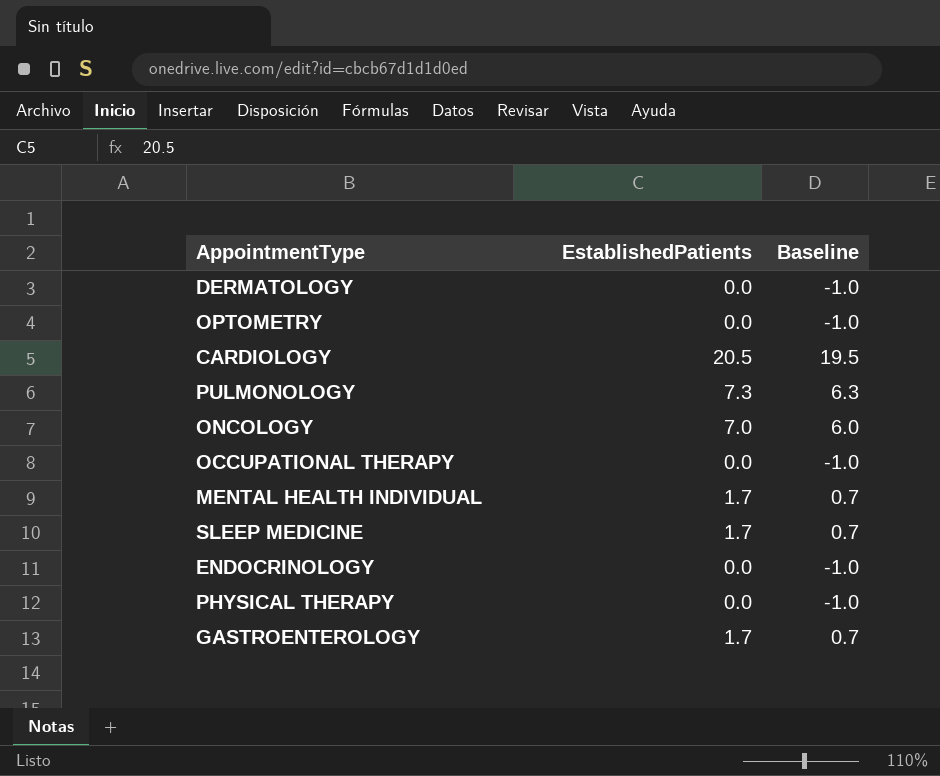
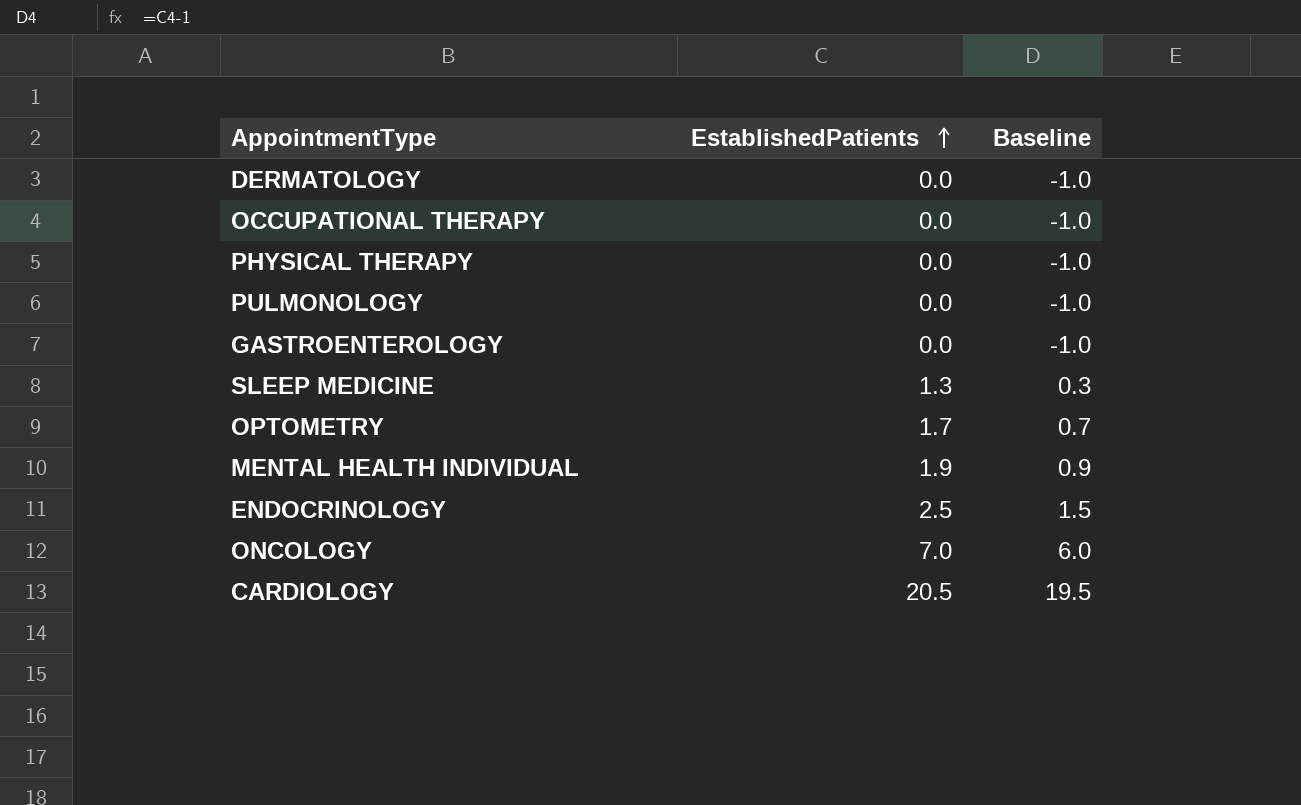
row order: none -> EstablishedPatients ascending
PULMONOLOGY | EstablishedPatients: 7.3 -> 0.0
PULMONOLOGY | Baseline: 6.3 -> -1.0
GASTROENTEROLOGY | EstablishedPatients: 1.7 -> 0.0
GASTROENTEROLOGY | Baseline: 0.7 -> -1.0
SLEEP MEDICINE | EstablishedPatients: 1.7 -> 1.3
SLEEP MEDICINE | Baseline: 0.7 -> 0.3
OPTOMETRY | EstablishedPatients: 0.0 -> 1.7
OPTOMETRY | Baseline: -1.0 -> 0.7
MENTAL HEALTH INDIVIDUAL | EstablishedPatients: 1.7 -> 1.9
MENTAL HEALTH INDIVIDUAL | Baseline: 0.7 -> 0.9
ENDOCRINOLOGY | EstablishedPatients: 0.0 -> 2.5
ENDOCRINOLOGY | Baseline: -1.0 -> 1.5

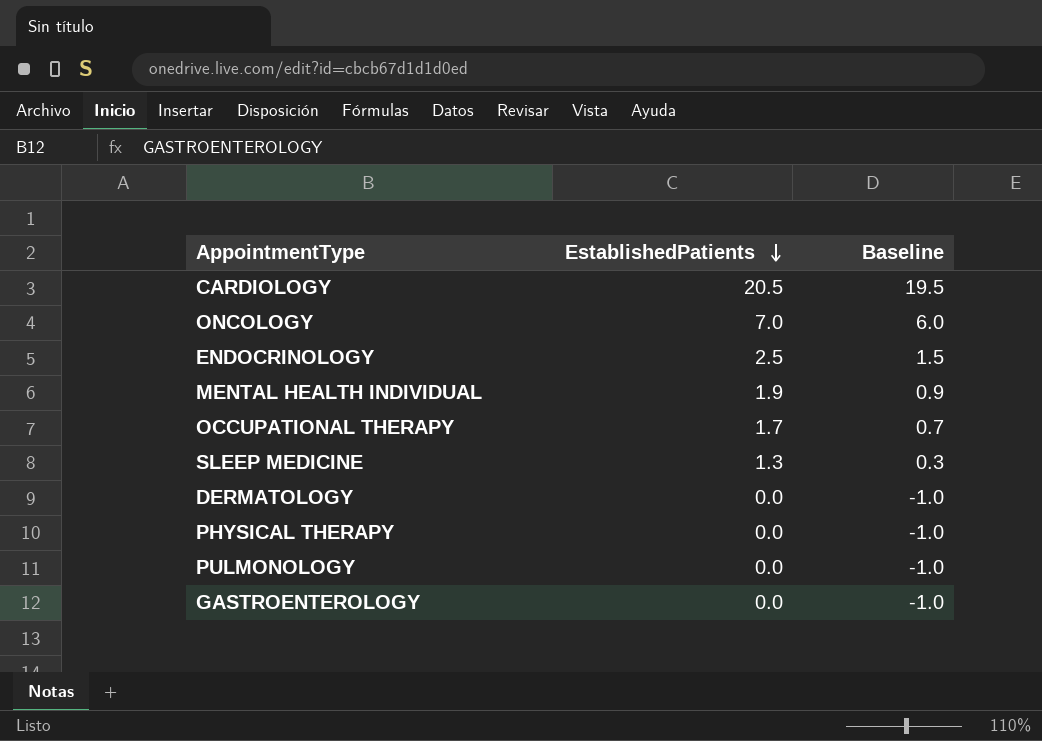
row order: EstablishedPatients ascending -> EstablishedPatients descending
row OPTOMETRY: 1.7 | 0.7 -> none
OCCUPATIONAL THERAPY | EstablishedPatients: 0.0 -> 1.7
OCCUPATIONAL THERAPY | Baseline: -1.0 -> 0.7

